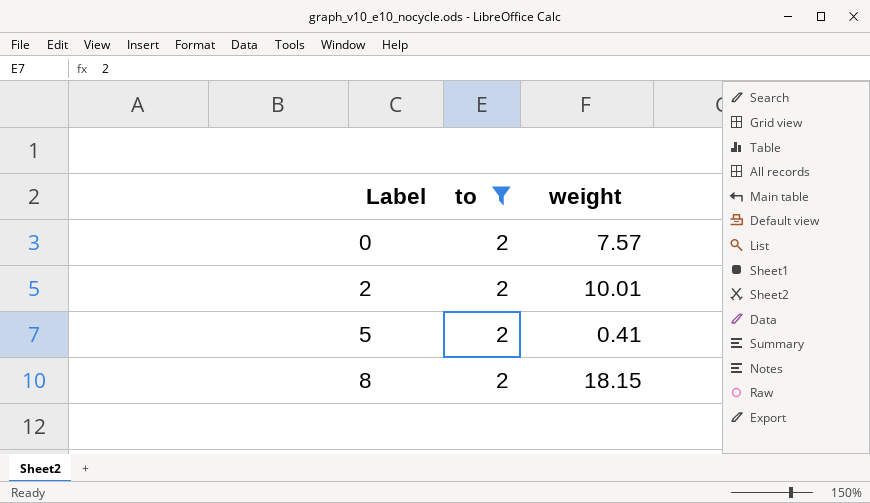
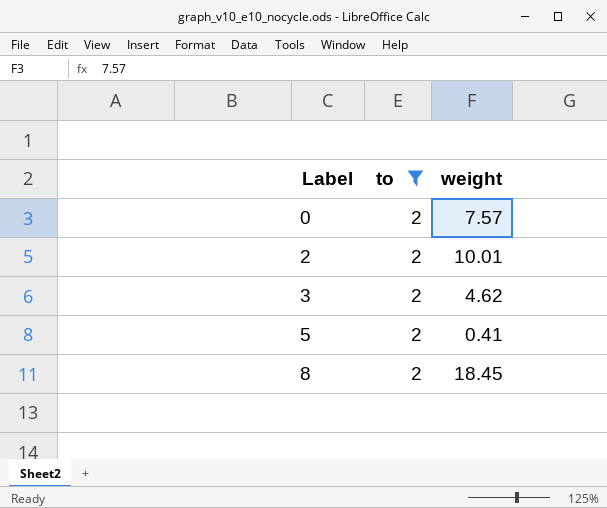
row 3: none -> 2 | 4.62
8 | weight: 18.15 -> 18.45

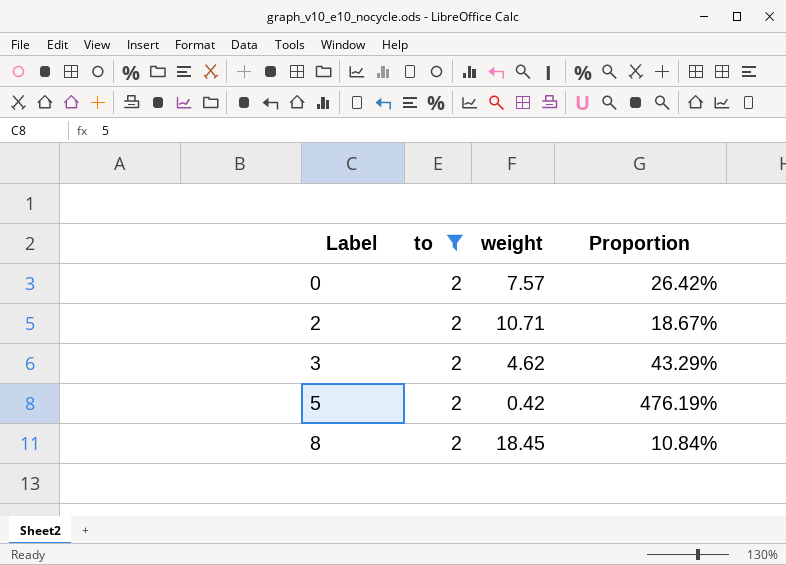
column Proportion | formula: none -> [to] / [weight]
2 | weight: 10.01 -> 10.71
5 | weight: 0.41 -> 0.42

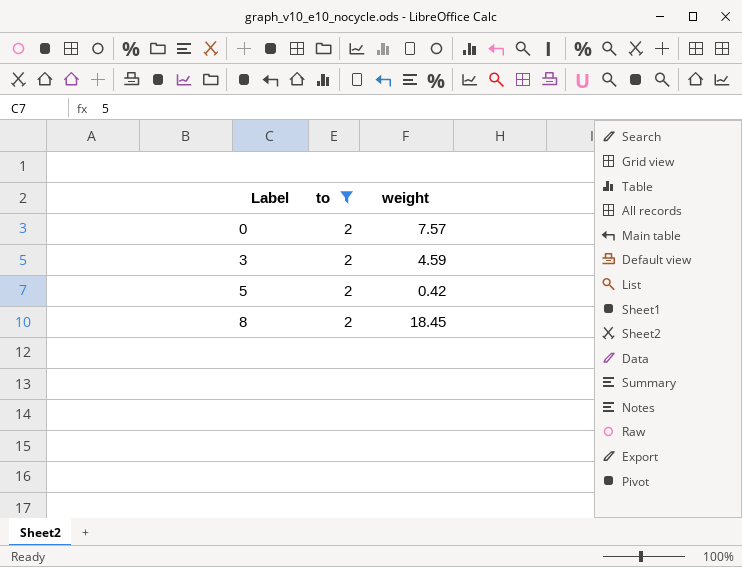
column Proportion | formula: [to] / [weight] -> none
row 2: 2 | 10.71 | 18.67% -> none
3 | weight: 4.62 -> 4.59

